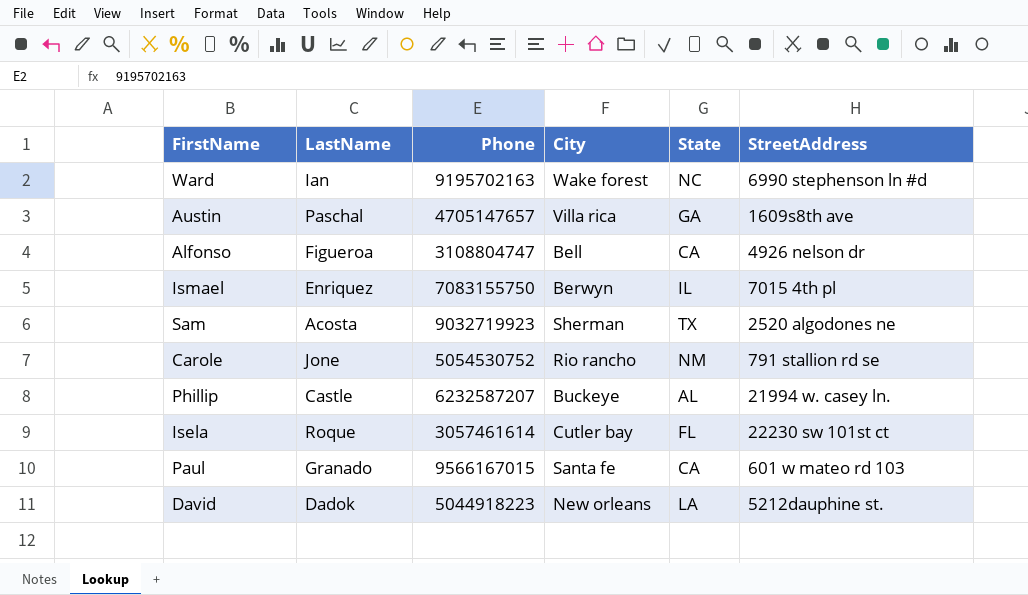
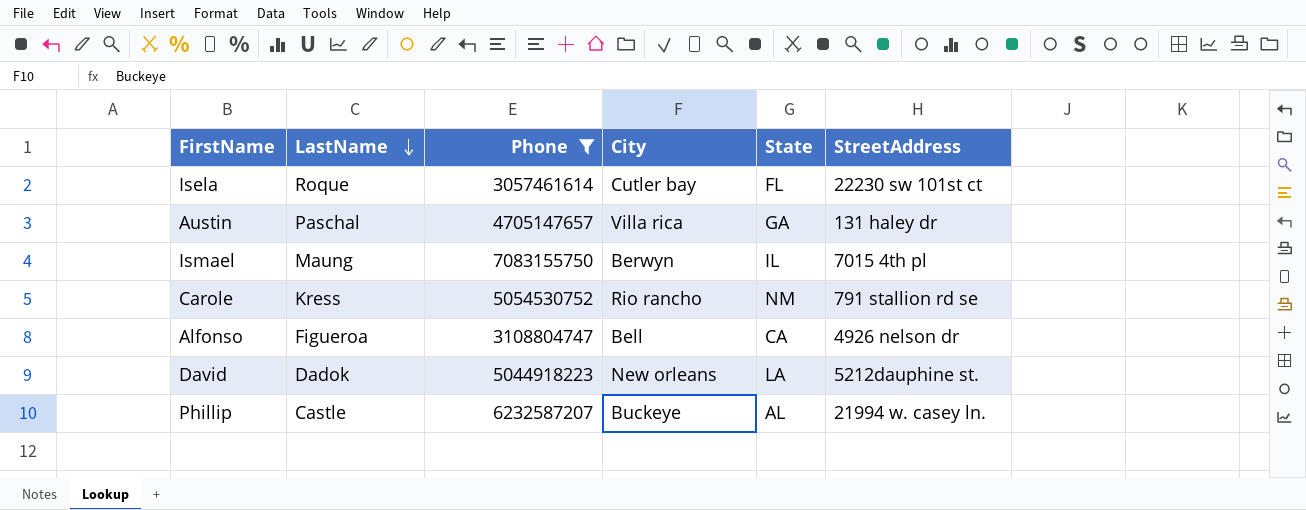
filter: none -> Phone <= 7083155750
row order: none -> LastName descending
Austin | StreetAddress: 1609s8th ave -> 131 haley dr
Ismael | LastName: Enriquez -> Maung
Carole | LastName: Jone -> Kress

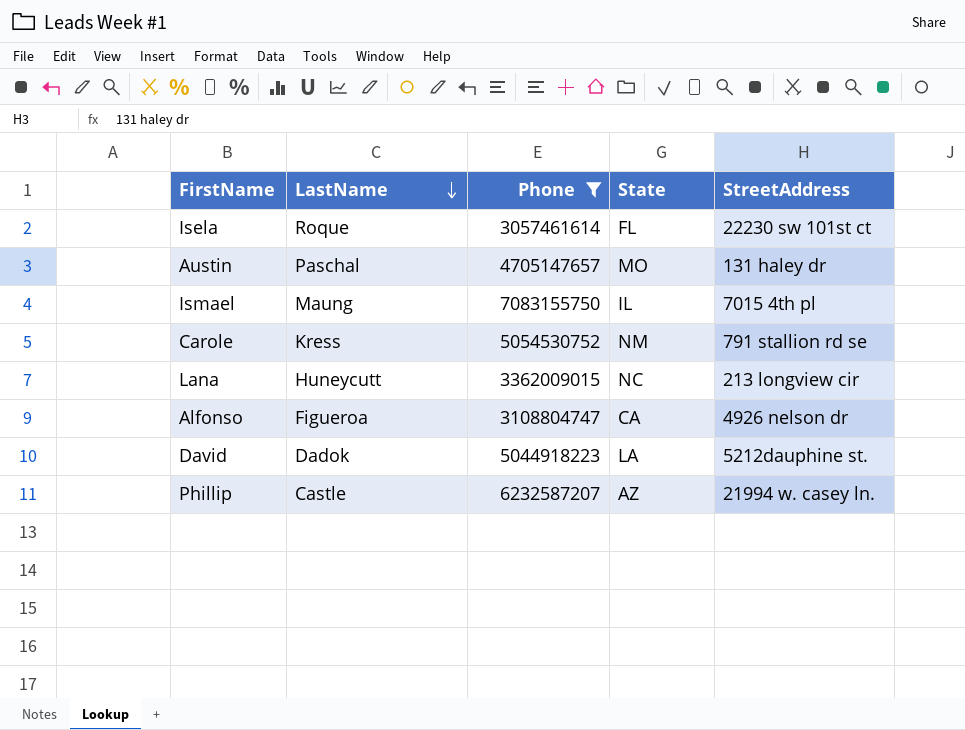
column City | position: 4 -> none
Austin | State: GA -> MO
row Lana: none -> Huneycutt | 3362009015 | NC | 213 longview cir
Phillip | State: AL -> AZ

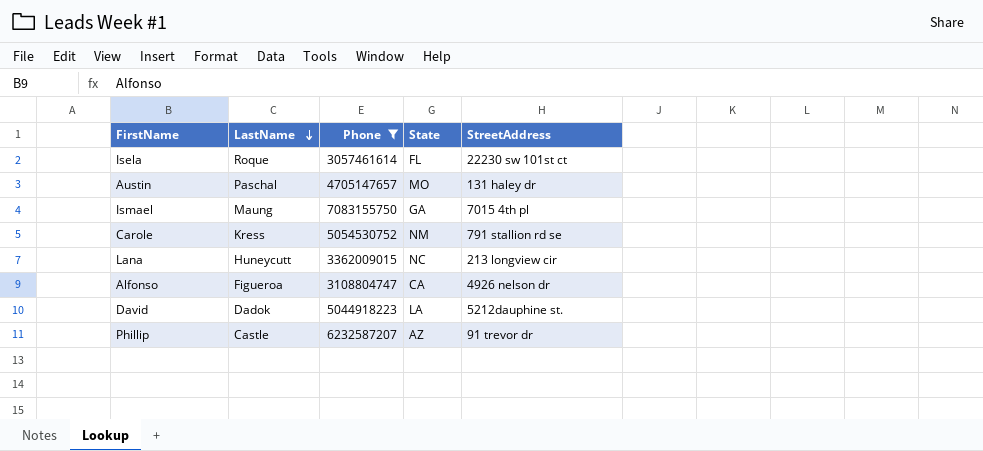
Ismael | State: IL -> GA
Phillip | StreetAddress: 21994 w. casey ln. -> 91 trevor dr

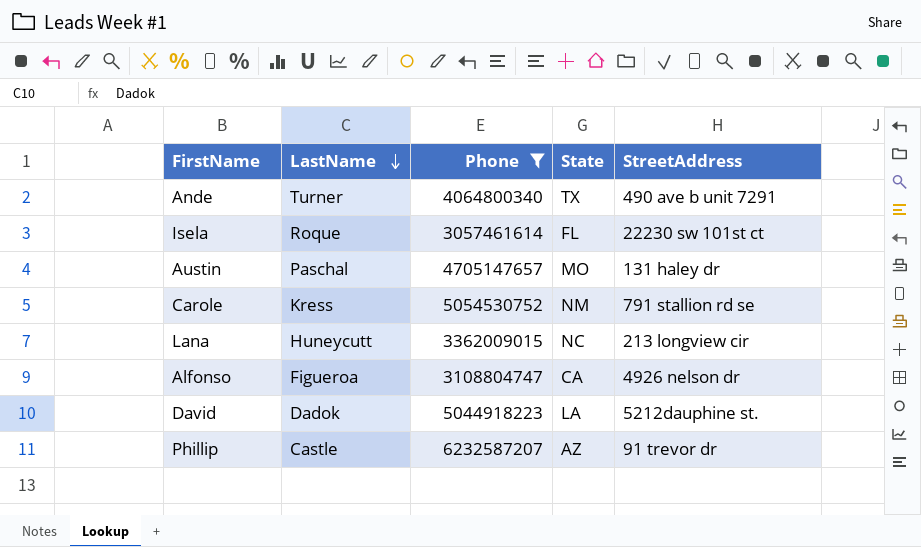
row Ismael: Maung | 7083155750 | GA | 7015 4th pl -> none
row Ande: none -> Turner | 4064800340 | TX | 490 ave b unit 7291

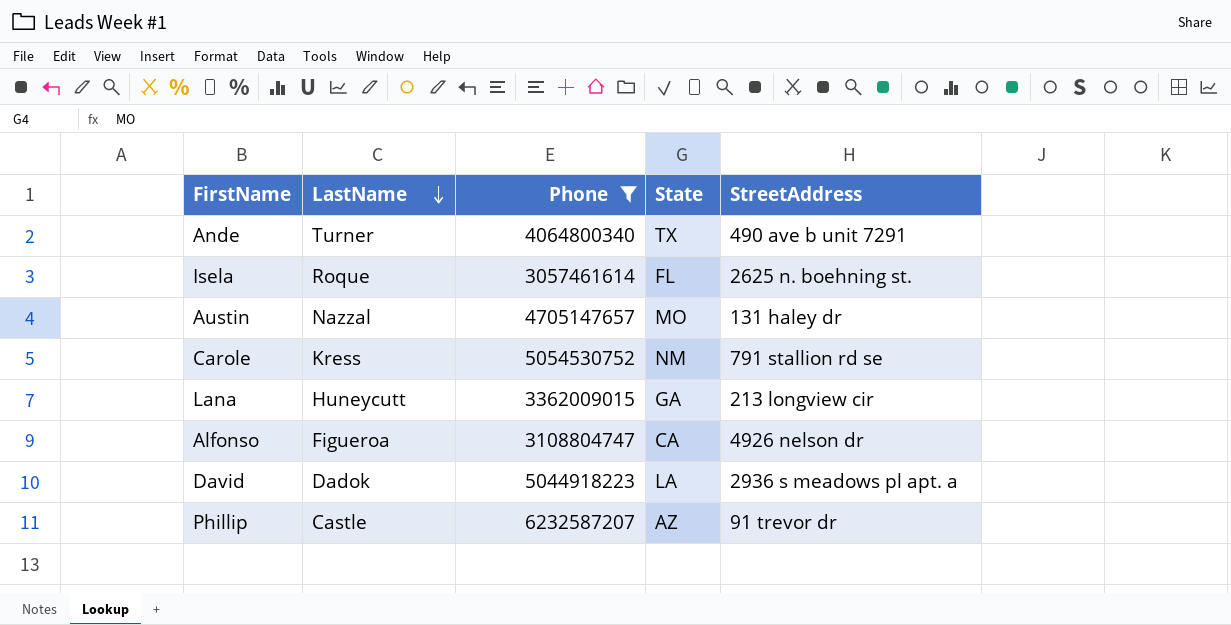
Isela | StreetAddress: 22230 sw 101st ct -> 2625 n. boehning st.
Austin | LastName: Paschal -> Nazzal
Lana | State: NC -> GA
David | StreetAddress: 5212dauphine st. -> 2936 s meadows pl apt. a

